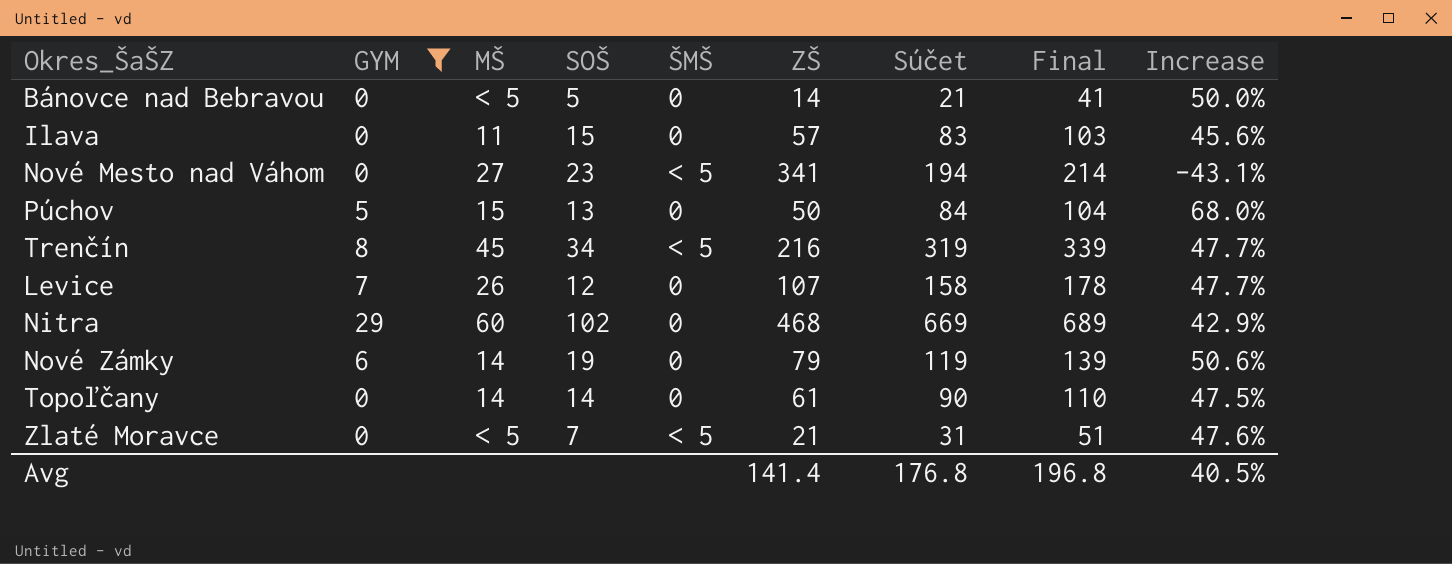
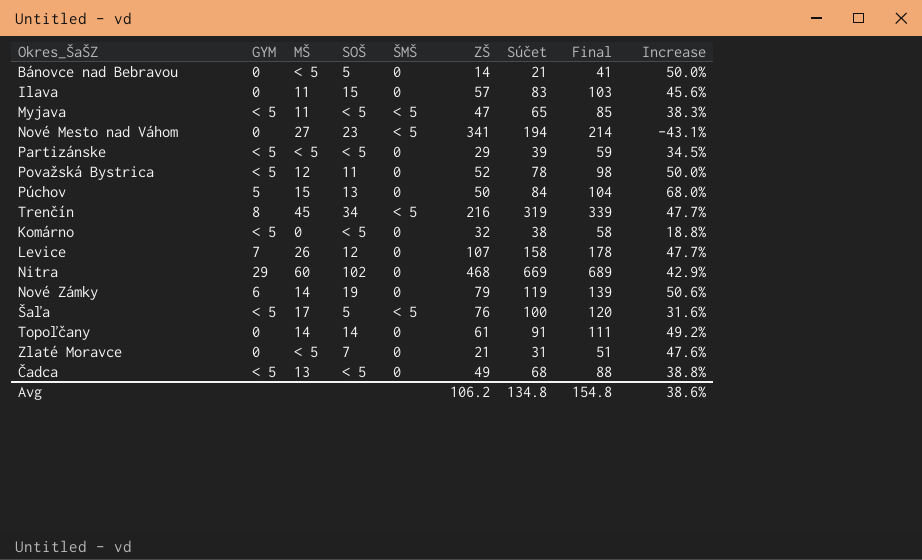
filter: GYM != < 5 -> none
Topoľčany | Súčet: 90 -> 91
Topoľčany | Final: 110 -> 111
Topoľčany | Increase: 47.5% -> 49.2%
Zlaté Moravce | ŠMŠ: < 5 -> 0
Avg | ZŠ: 141.4 -> 106.2
Avg | Súčet: 176.8 -> 134.8
Avg | Final: 196.8 -> 154.8
Avg | Increase: 40.5% -> 38.6%

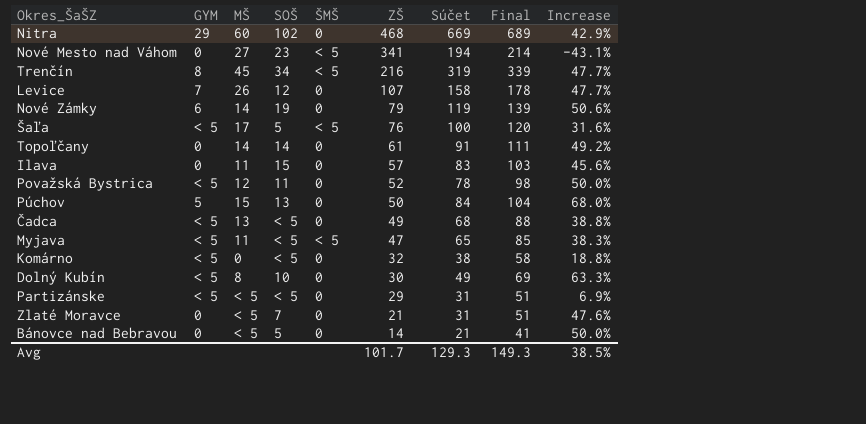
row order: none -> ZŠ descending
row Dolný Kubín: none -> < 5 | 8 | 10 | 0 | 30 | 49 | 69 | 63.3%
Partizánske | Súčet: 39 -> 31
Partizánske | Final: 59 -> 51
Partizánske | Increase: 34.5% -> 6.9%
Avg | ZŠ: 106.2 -> 101.7
Avg | Súčet: 134.8 -> 129.3
Avg | Final: 154.8 -> 149.3
Avg | Increase: 38.6% -> 38.5%

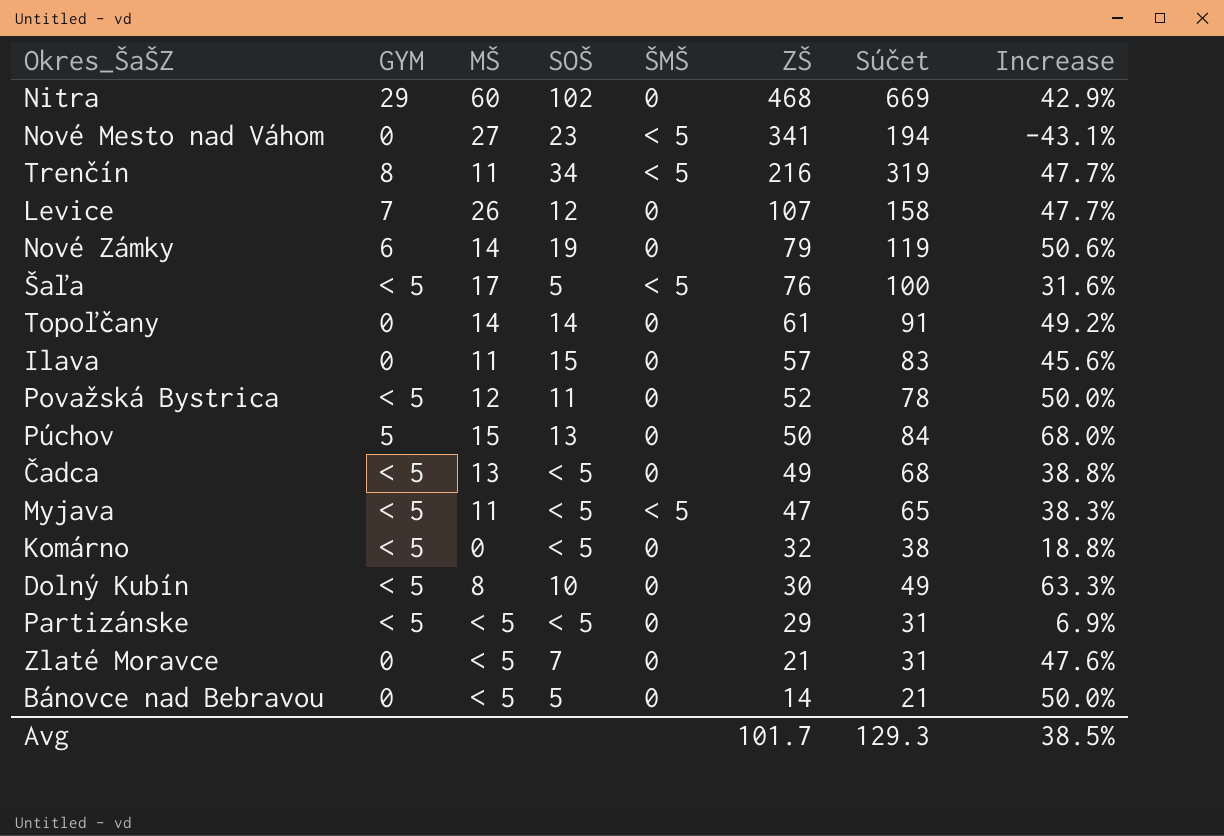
column Final | formula: [Súčet] + 20 -> none
Trenčín | MŠ: 45 -> 11

